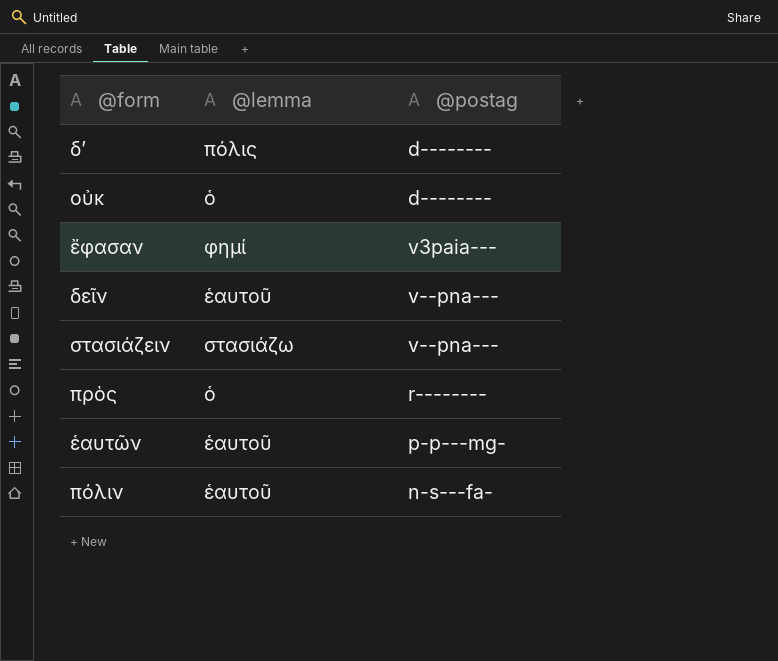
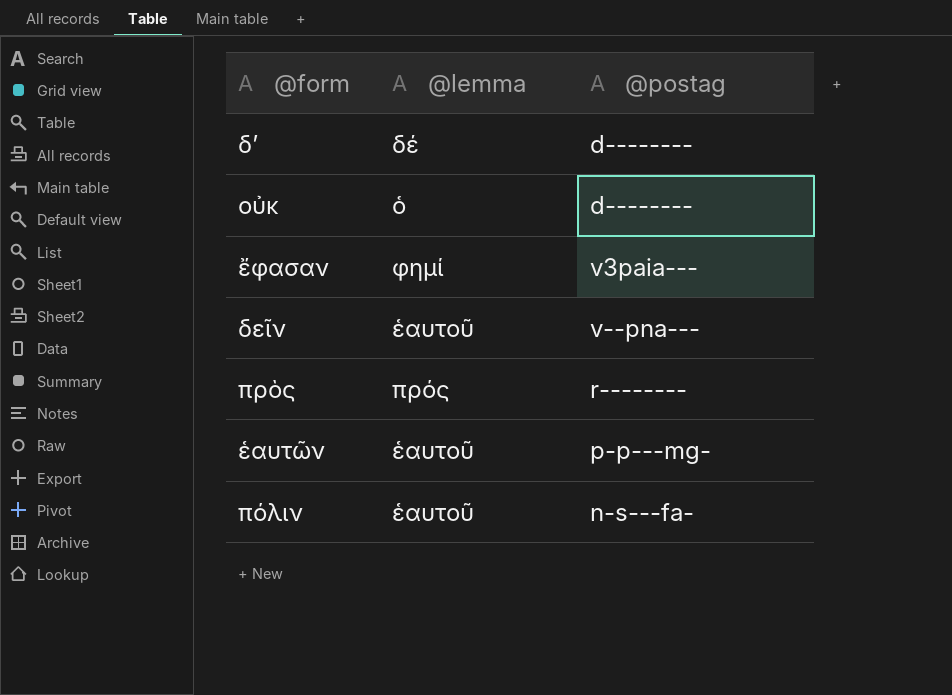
row στασιάζειν: στασιάζω | v--pna--- -> none
δʼ | @lemma: πόλις -> δέ
πρὸς | @lemma: ὁ -> πρός

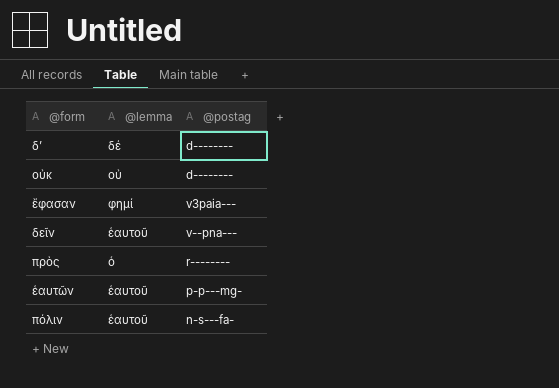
οὐκ | @lemma: ὁ -> οὐ
πρὸς | @lemma: πρός -> ὁ

